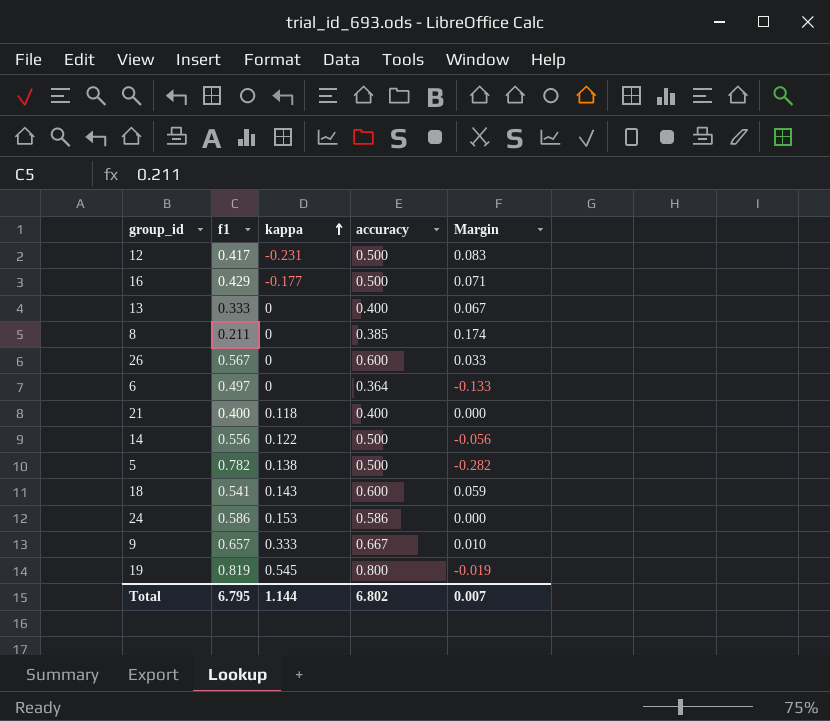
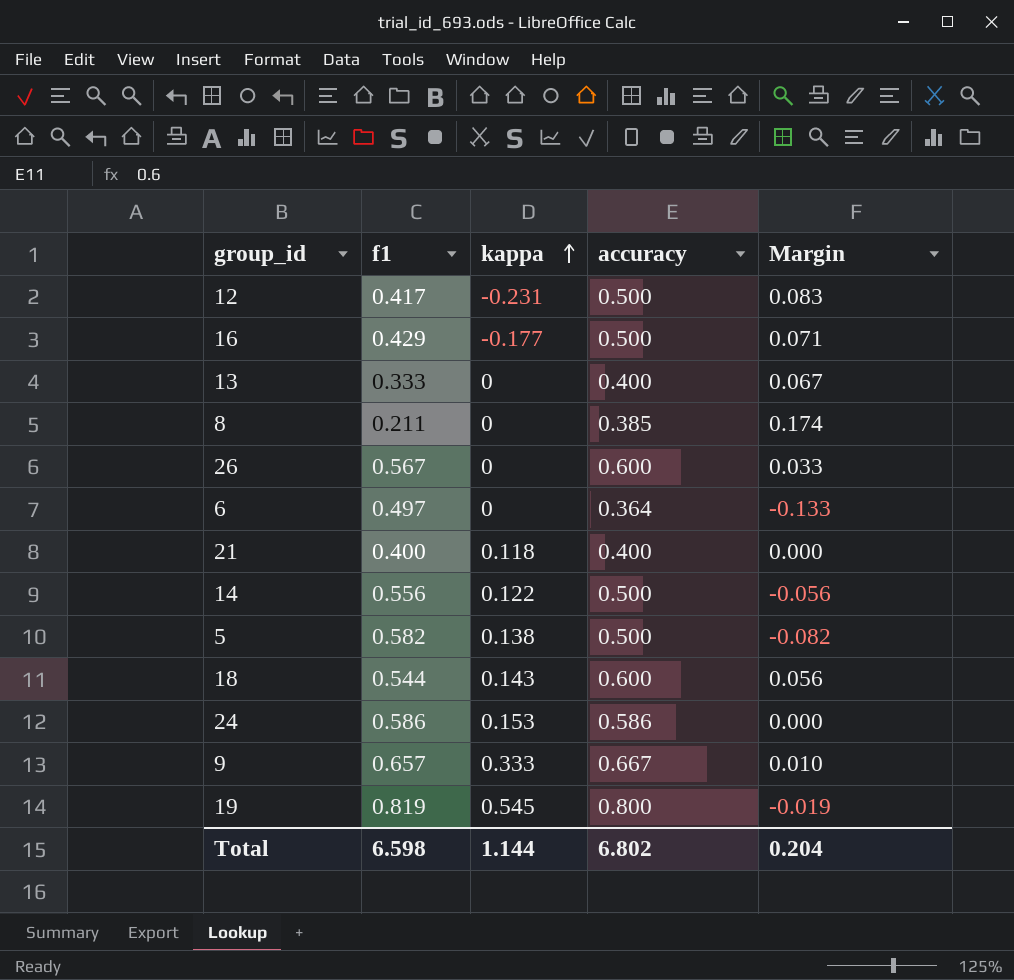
5 | f1: 0.782 -> 0.582
5 | Margin: -0.282 -> -0.082
18 | f1: 0.541 -> 0.544
18 | Margin: 0.059 -> 0.056
Total | f1: 6.795 -> 6.598
Total | Margin: 0.007 -> 0.204

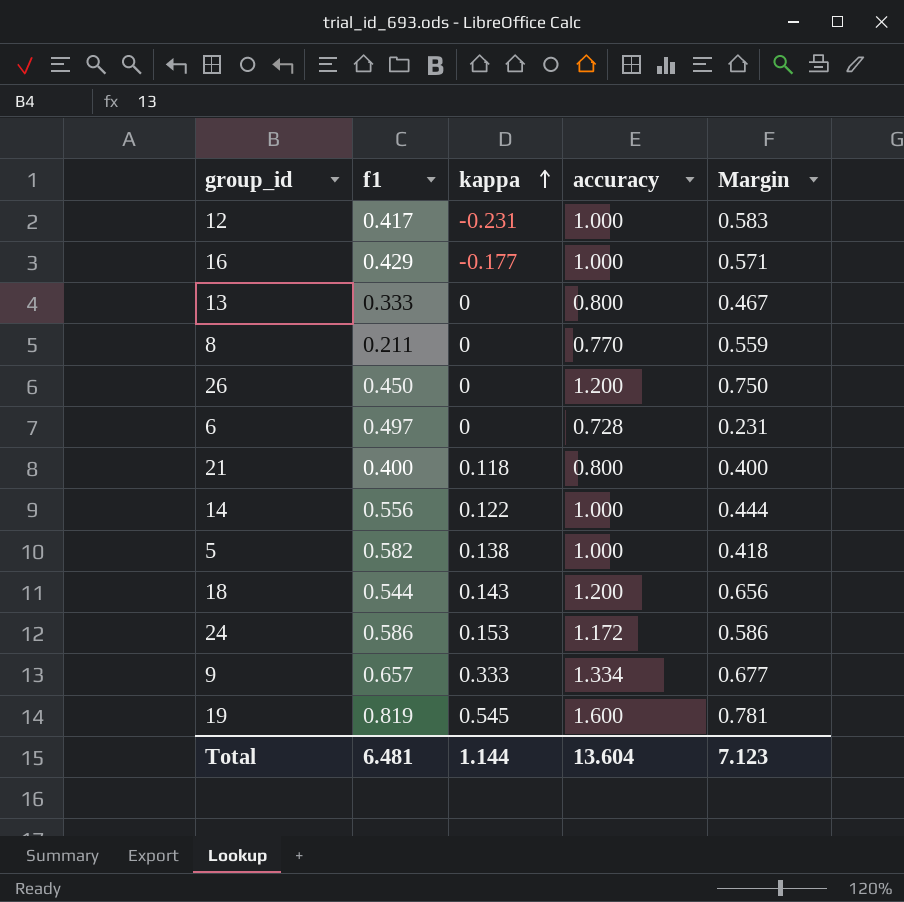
12 | accuracy: 0.500 -> 1.000
12 | Margin: 0.083 -> 0.583
16 | accuracy: 0.500 -> 1.000
16 | Margin: 0.071 -> 0.571
13 | accuracy: 0.400 -> 0.800
13 | Margin: 0.067 -> 0.467
8 | accuracy: 0.385 -> 0.770
8 | Margin: 0.174 -> 0.559
26 | f1: 0.567 -> 0.450
26 | accuracy: 0.600 -> 1.200
26 | Margin: 0.033 -> 0.750
6 | accuracy: 0.364 -> 0.728
6 | Margin: -0.133 -> 0.231
21 | accuracy: 0.400 -> 0.800
21 | Margin: 0.000 -> 0.400
14 | accuracy: 0.500 -> 1.000
14 | Margin: -0.056 -> 0.444
5 | accuracy: 0.500 -> 1.000
5 | Margin: -0.082 -> 0.418
18 | accuracy: 0.600 -> 1.200
18 | Margin: 0.056 -> 0.656
24 | accuracy: 0.586 -> 1.172
24 | Margin: 0.000 -> 0.586
9 | accuracy: 0.667 -> 1.334
9 | Margin: 0.010 -> 0.677
19 | accuracy: 0.800 -> 1.600
19 | Margin: -0.019 -> 0.781
Total | f1: 6.598 -> 6.481
Total | accuracy: 6.802 -> 13.604
Total | Margin: 0.204 -> 7.123

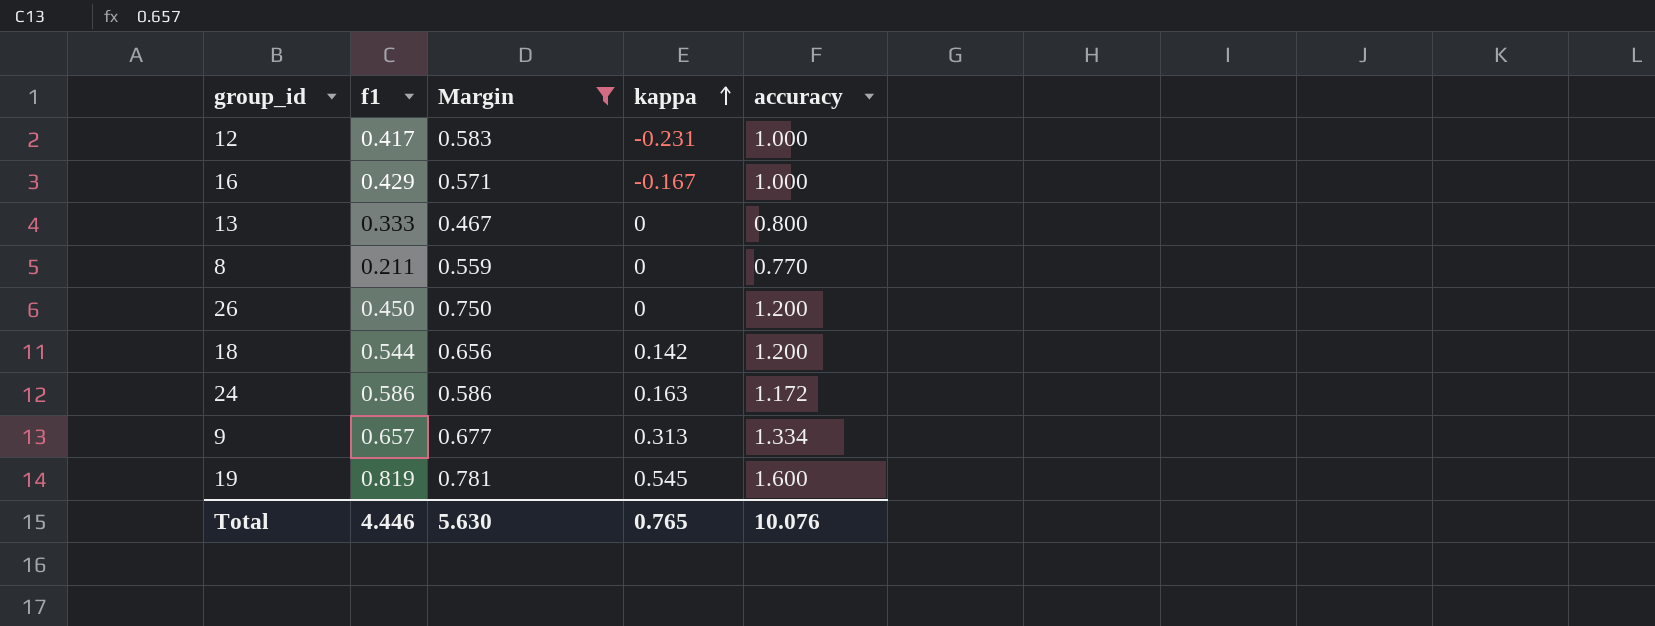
filter: none -> Margin >= 0.467
column Margin | position: 5 -> 3
16 | kappa: -0.177 -> -0.167
18 | kappa: 0.143 -> 0.142
24 | kappa: 0.153 -> 0.163
9 | kappa: 0.333 -> 0.313
Total | f1: 6.481 -> 4.446
Total | Margin: 7.123 -> 5.630
Total | kappa: 1.144 -> 0.765
Total | accuracy: 13.604 -> 10.076

